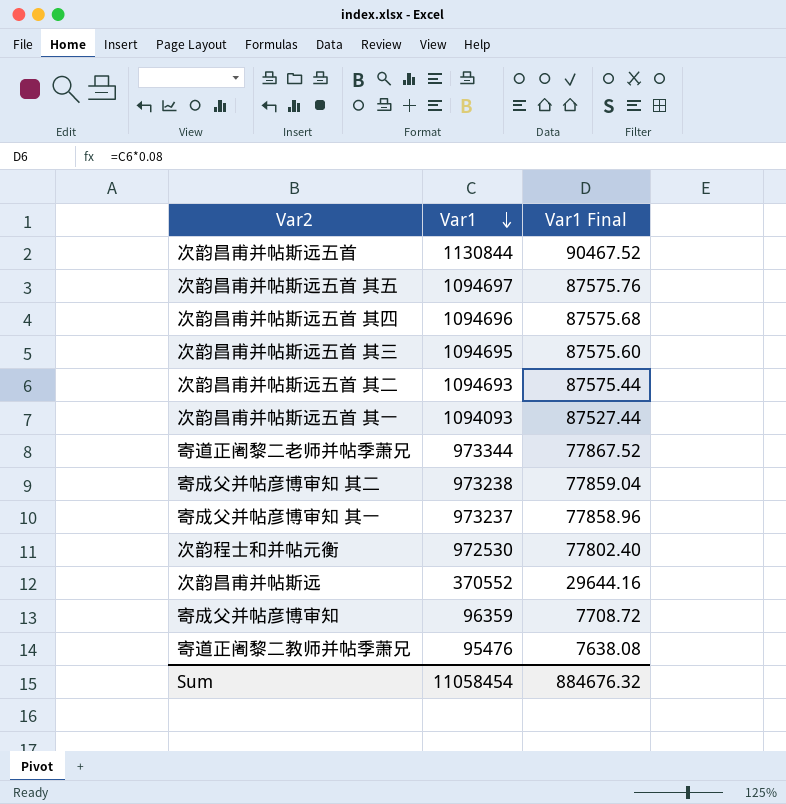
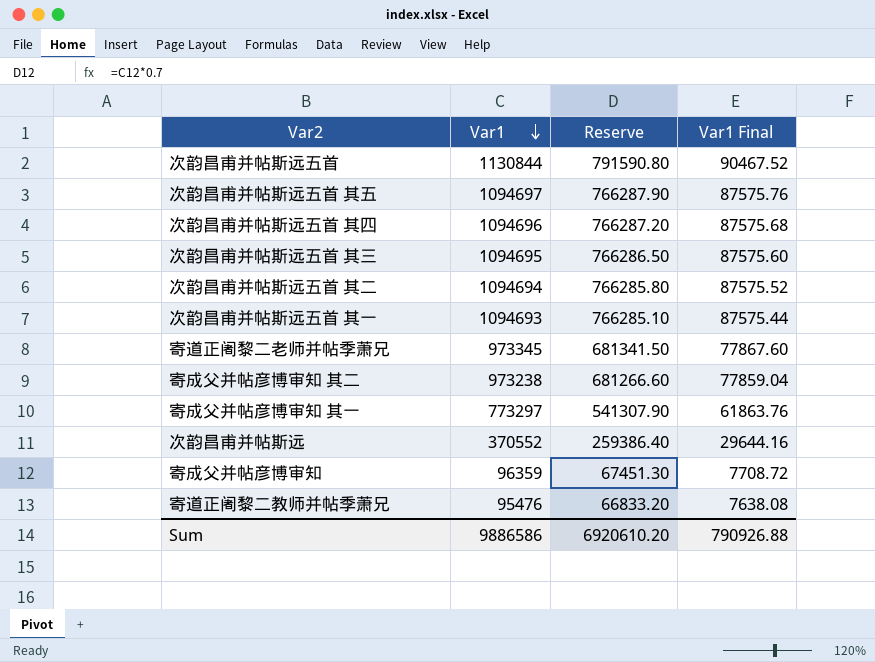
column Reserve | formula: none -> [Var1] * 0.7
row 次韵程士和并帖元衡: 972530 | 77802.40 -> none
次韵昌甫并帖斯远五首 其二 | Var1: 1094693 -> 1094694
次韵昌甫并帖斯远五首 其二 | Var1 Final: 87575.44 -> 87575.52
次韵昌甫并帖斯远五首 其一 | Var1: 1094093 -> 1094693
次韵昌甫并帖斯远五首 其一 | Var1 Final: 87527.44 -> 87575.44
寄道正阇黎二老师并帖季萧兄 | Var1: 973344 -> 973345
寄道正阇黎二老师并帖季萧兄 | Var1 Final: 77867.52 -> 77867.60
寄成父并帖彦博审知 其一 | Var1: 973237 -> 773297
寄成父并帖彦博审知 其一 | Var1 Final: 77858.96 -> 61863.76
Sum | Var1: 11058454 -> 9886586
Sum | Var1 Final: 884676.32 -> 790926.88

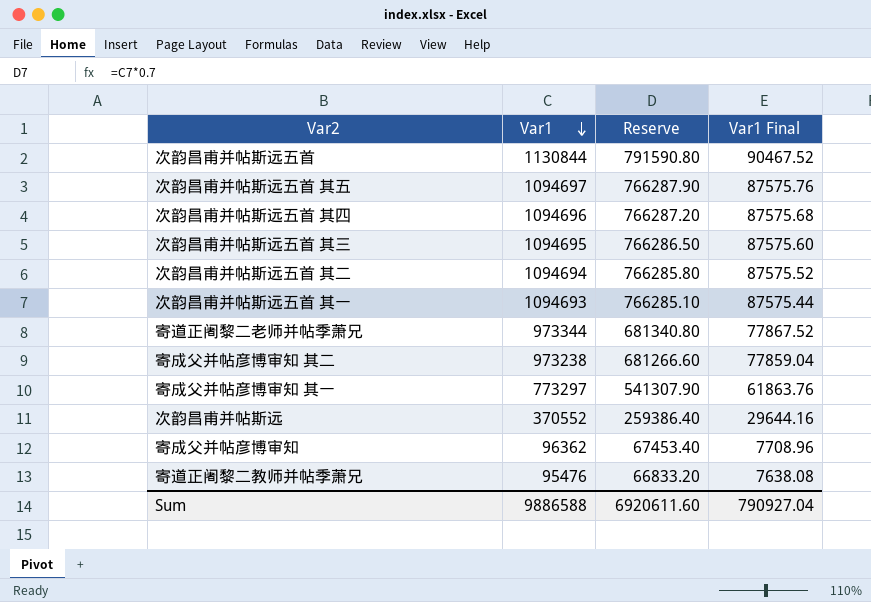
寄道正阇黎二老师并帖季萧兄 | Var1: 973345 -> 973344
寄道正阇黎二老师并帖季萧兄 | Reserve: 681341.50 -> 681340.80
寄道正阇黎二老师并帖季萧兄 | Var1 Final: 77867.60 -> 77867.52
寄成父并帖彦博审知 | Var1: 96359 -> 96362
寄成父并帖彦博审知 | Reserve: 67451.30 -> 67453.40
寄成父并帖彦博审知 | Var1 Final: 7708.72 -> 7708.96
Sum | Var1: 9886586 -> 9886588
Sum | Reserve: 6920610.20 -> 6920611.60
Sum | Var1 Final: 790926.88 -> 790927.04

